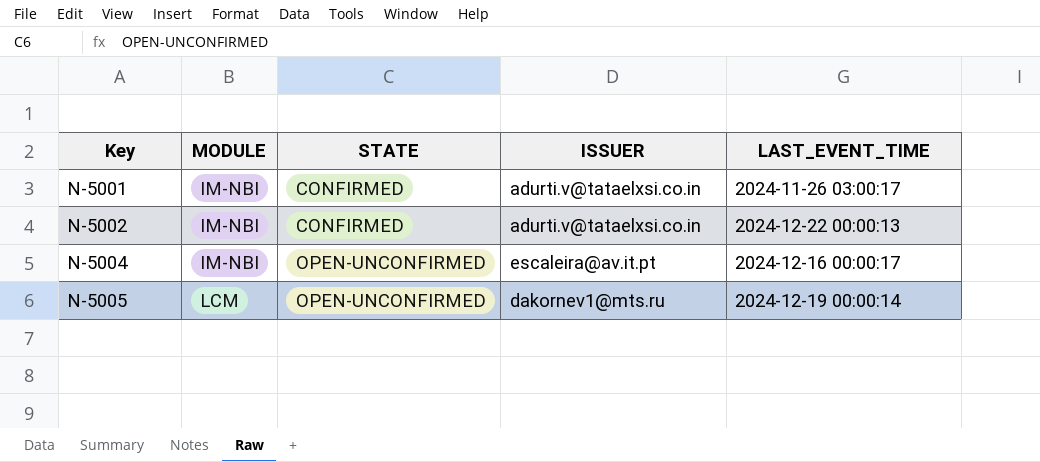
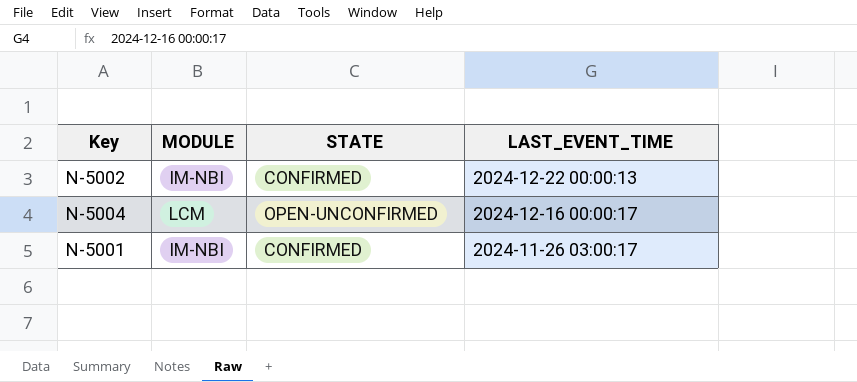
row order: Key ascending -> LAST_EVENT_TIME descending
column ISSUER | position: 4 -> none
row N-5005: LCM | OPEN-UNCONFIRMED | dakornev1@mts.ru | 2024-12-19 00:00:14 -> none
N-5004 | MODULE: IM-NBI -> LCM

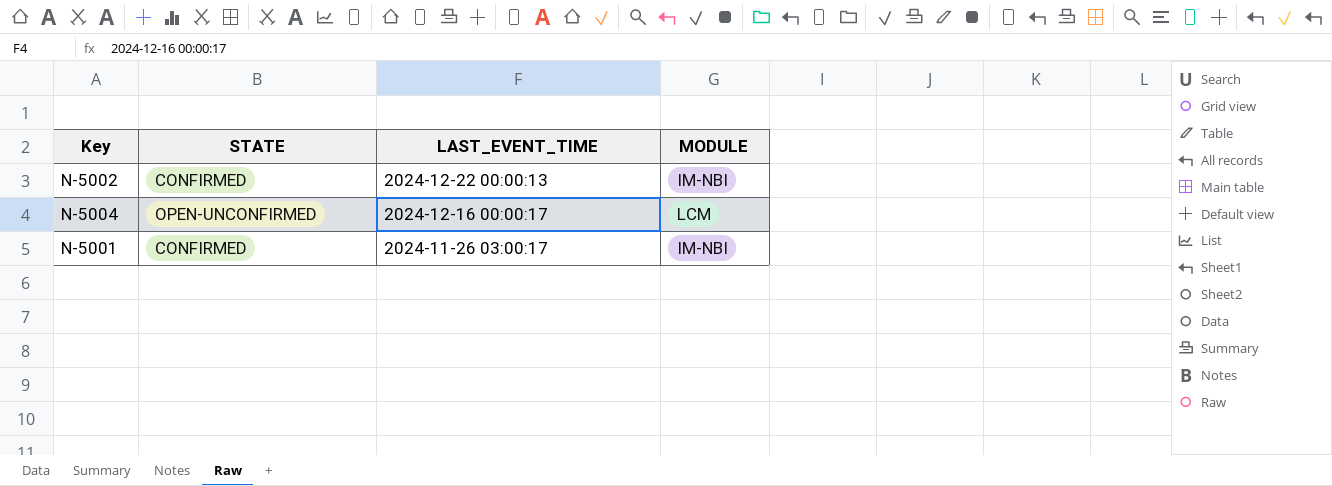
column MODULE | position: 2 -> 4

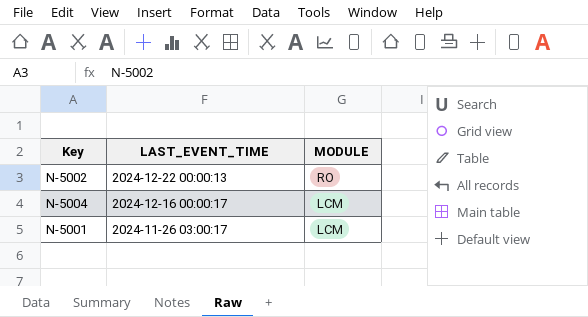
column STATE | position: 2 -> none
N-5002 | MODULE: IM-NBI -> RO
N-5001 | MODULE: IM-NBI -> LCM

